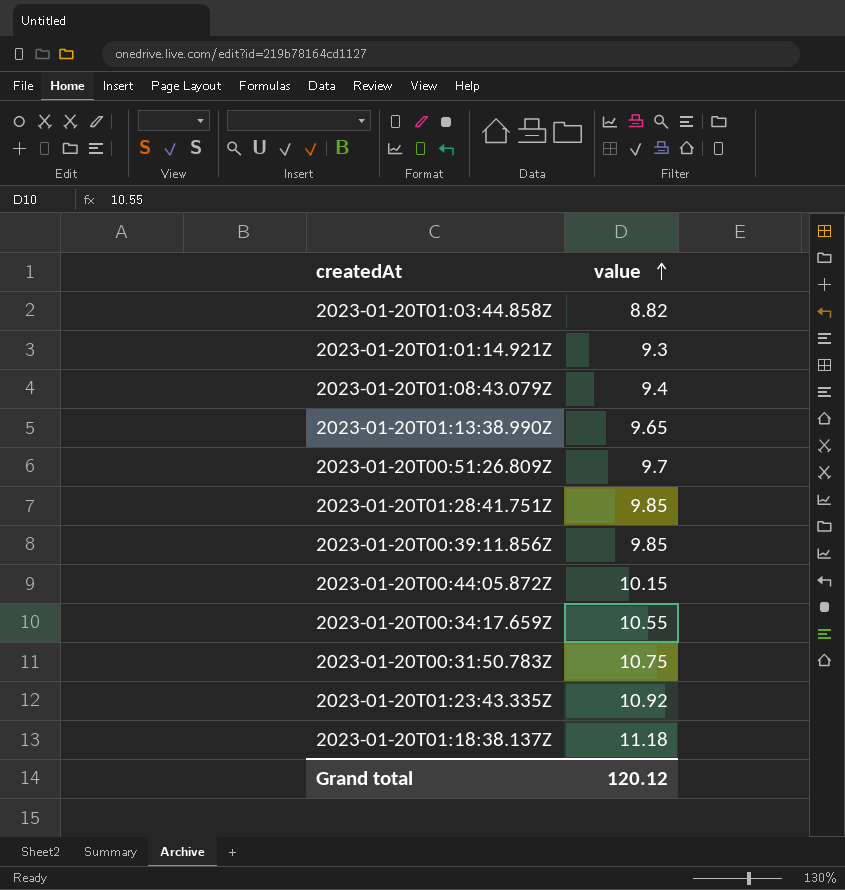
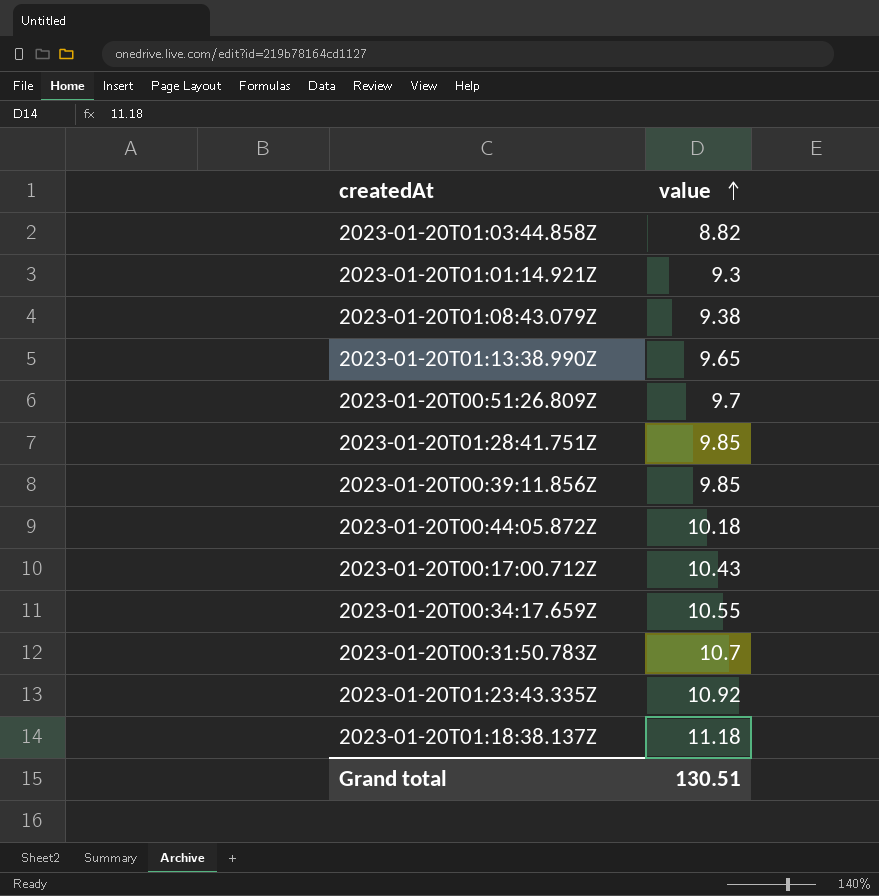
2023-01-20T01:08:43.079Z | value: 9.4 -> 9.38
2023-01-20T00:44:05.872Z | value: 10.15 -> 10.18
row 2023-01-20T00:17:00.712Z: none -> 10.43
2023-01-20T00:31:50.783Z | value: 10.75 -> 10.7
Grand total | value: 120.12 -> 130.51

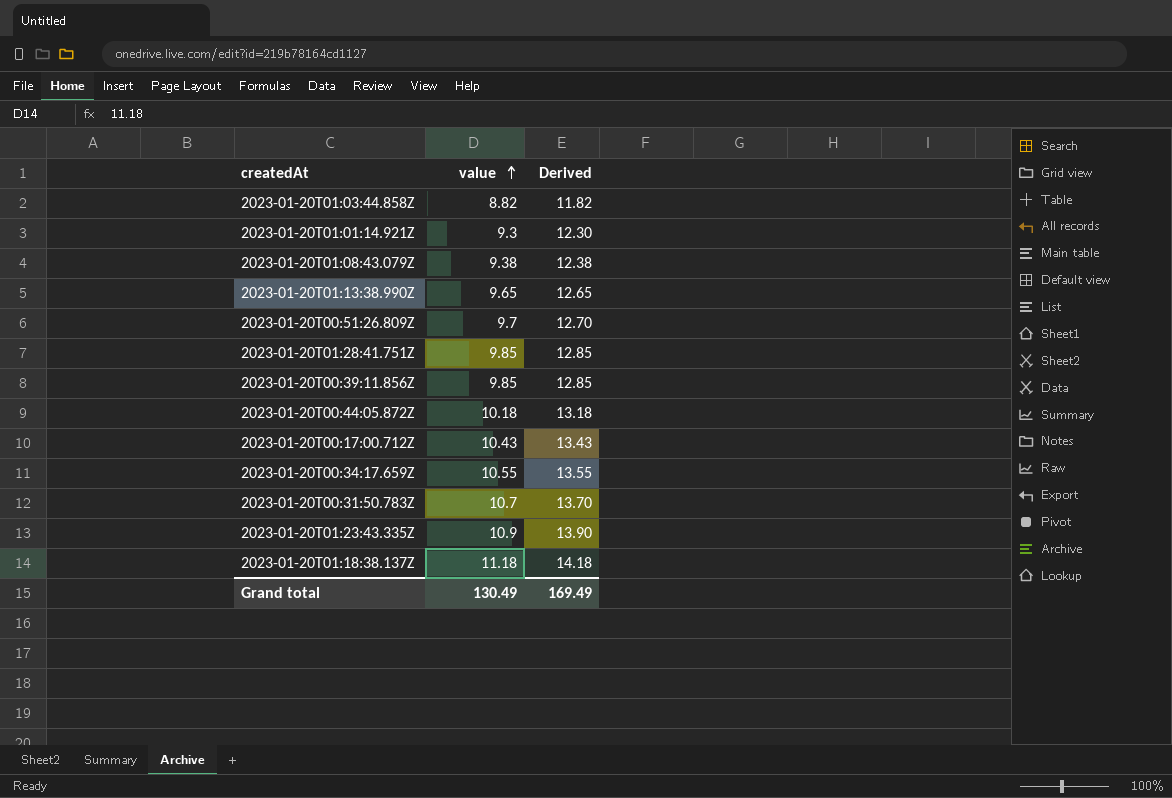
column Derived | formula: none -> [value] + 3
2023-01-20T01:23:43.335Z | value: 10.92 -> 10.9
Grand total | value: 130.51 -> 130.49

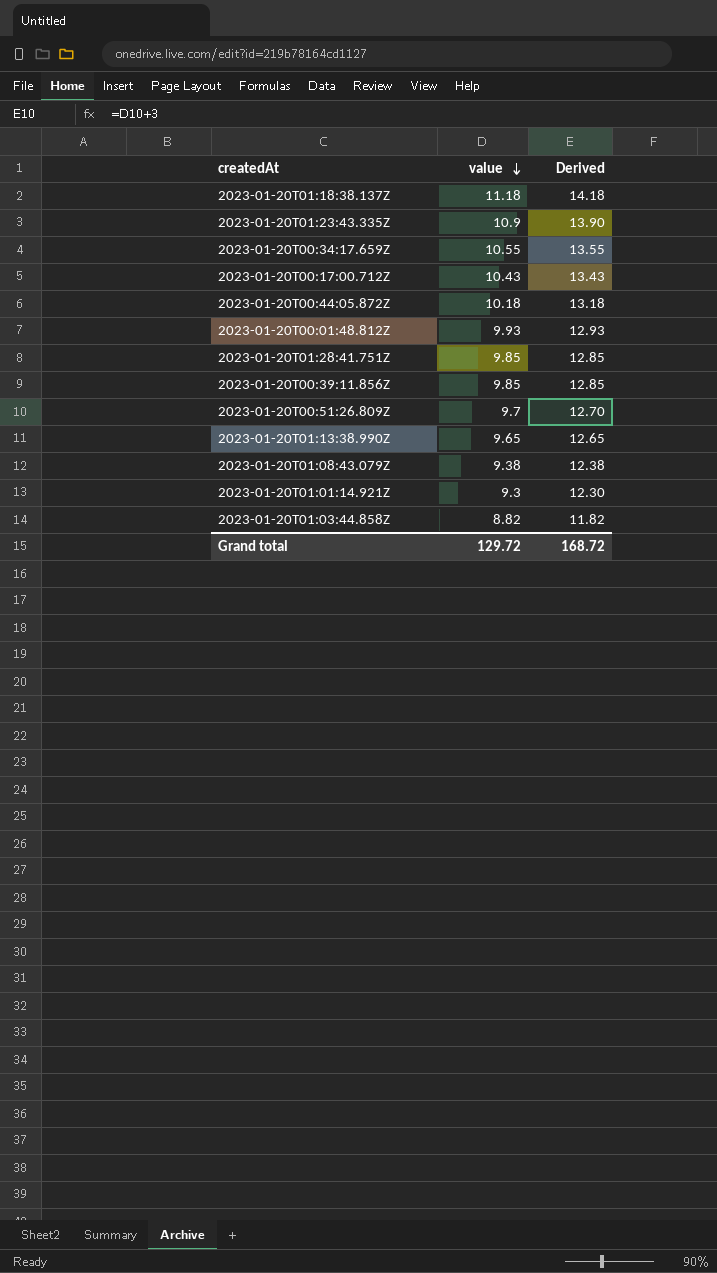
row order: value ascending -> value descending
row 2023-01-20T00:31:50.783Z: 10.7 | 13.70 -> none
row 2023-01-20T00:01:48.812Z: none -> 9.93 | 12.93
Grand total | value: 130.49 -> 129.72
Grand total | Derived: 169.49 -> 168.72

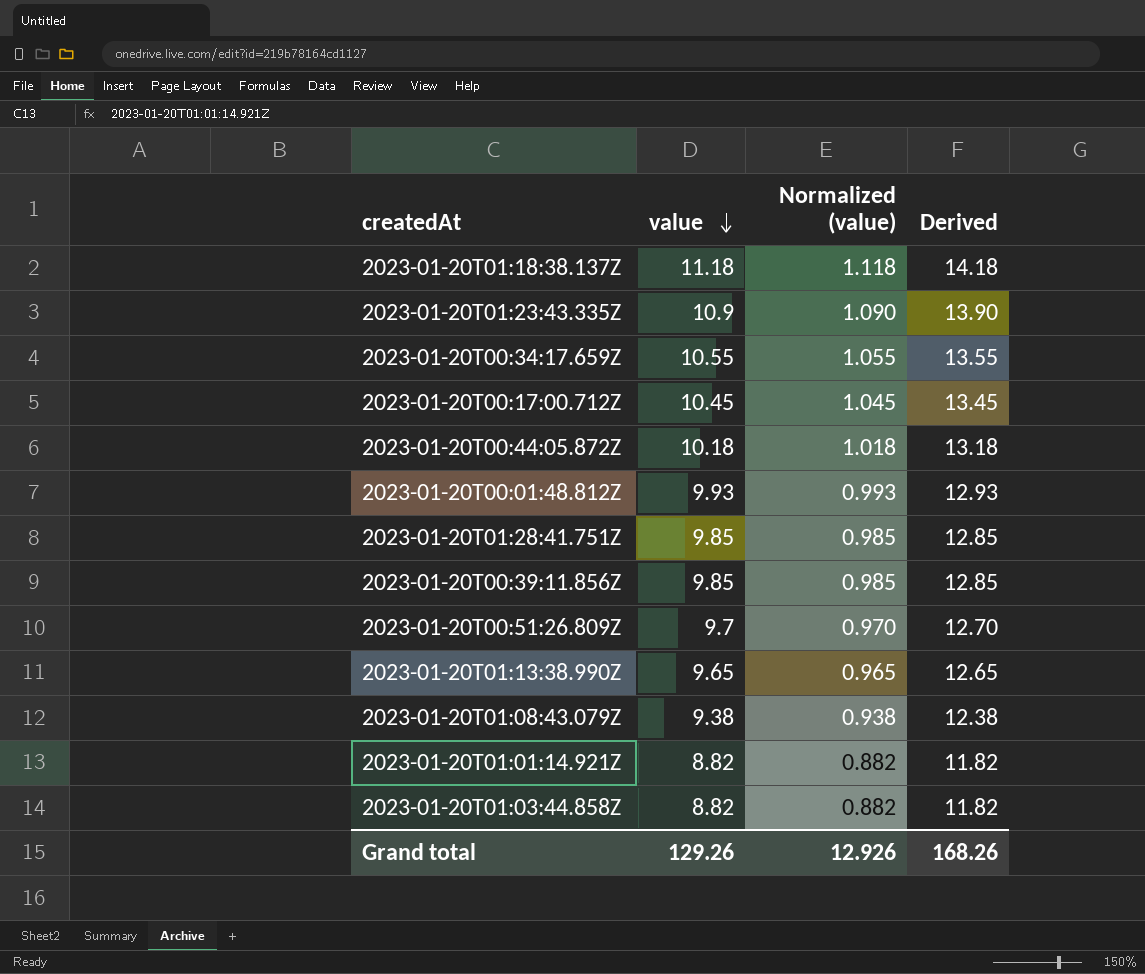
column Normalized (value) | formula: none -> [value] * 0.1
2023-01-20T00:17:00.712Z | value: 10.43 -> 10.45
2023-01-20T00:17:00.712Z | Derived: 13.43 -> 13.45
2023-01-20T01:01:14.921Z | value: 9.3 -> 8.82
2023-01-20T01:01:14.921Z | Derived: 12.30 -> 11.82
Grand total | value: 129.72 -> 129.26
Grand total | Derived: 168.72 -> 168.26

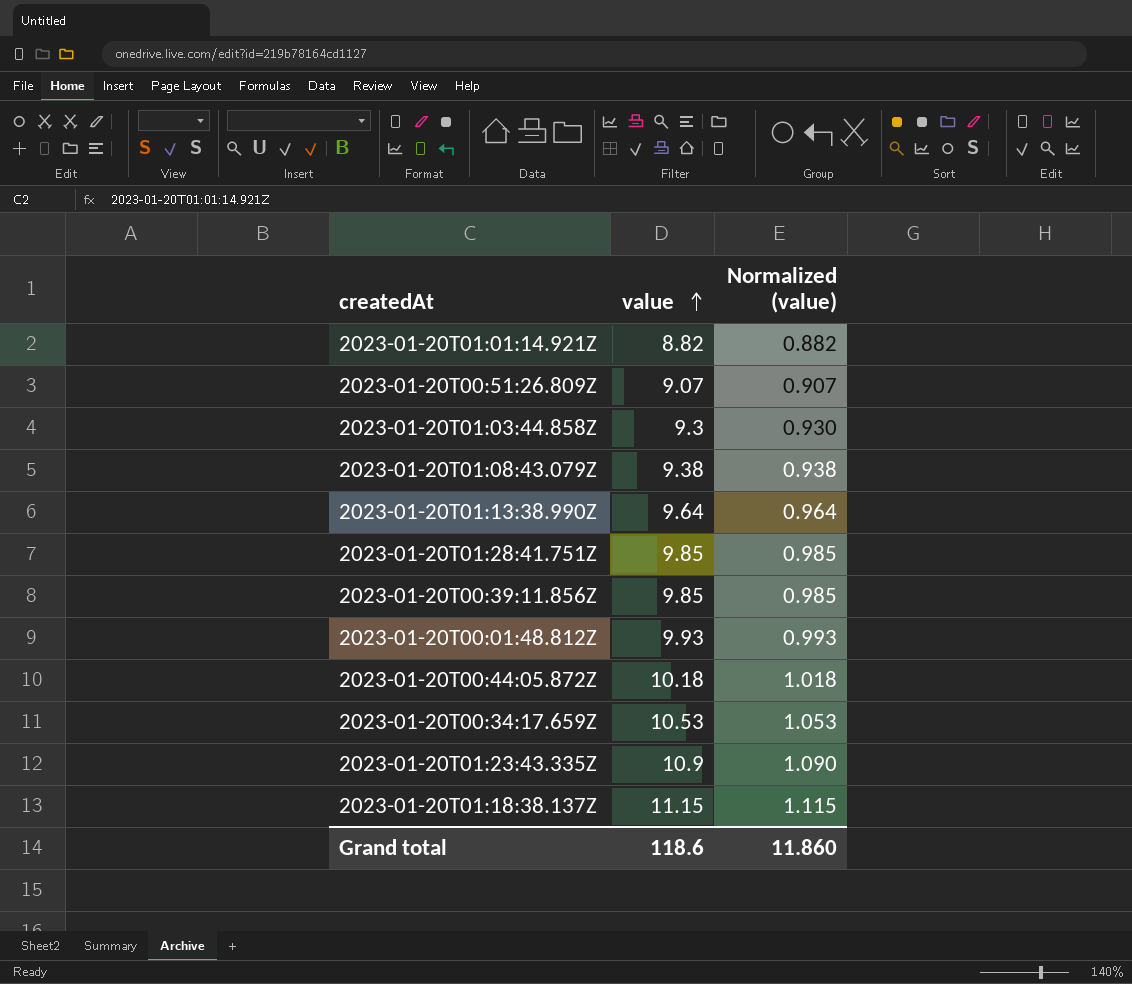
row order: value descending -> value ascending
column Derived | formula: [value] + 3 -> none
row 2023-01-20T00:17:00.712Z: 10.45 | 1.045 | 13.45 -> none
2023-01-20T00:51:26.809Z | value: 9.7 -> 9.07
2023-01-20T00:51:26.809Z | Normalized (value): 0.970 -> 0.907
2023-01-20T01:03:44.858Z | value: 8.82 -> 9.3
2023-01-20T01:03:44.858Z | Normalized (value): 0.882 -> 0.930
2023-01-20T01:13:38.990Z | value: 9.65 -> 9.64
2023-01-20T01:13:38.990Z | Normalized (value): 0.965 -> 0.964
2023-01-20T00:34:17.659Z | value: 10.55 -> 10.53
2023-01-20T00:34:17.659Z | Normalized (value): 1.055 -> 1.053
2023-01-20T01:18:38.137Z | value: 11.18 -> 11.15
2023-01-20T01:18:38.137Z | Normalized (value): 1.118 -> 1.115
Grand total | value: 129.26 -> 118.6
Grand total | Normalized (value): 12.926 -> 11.860

